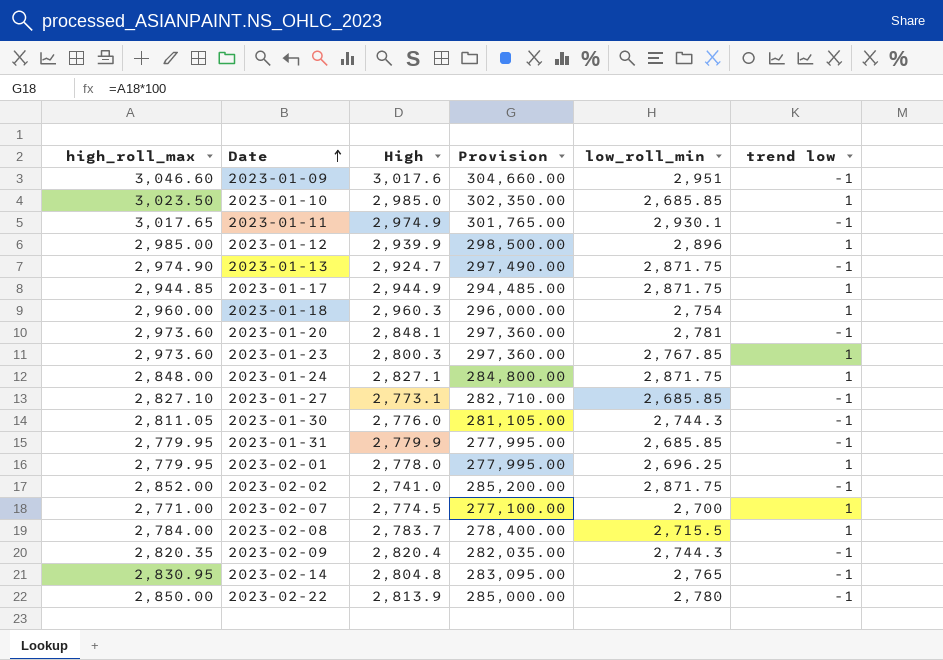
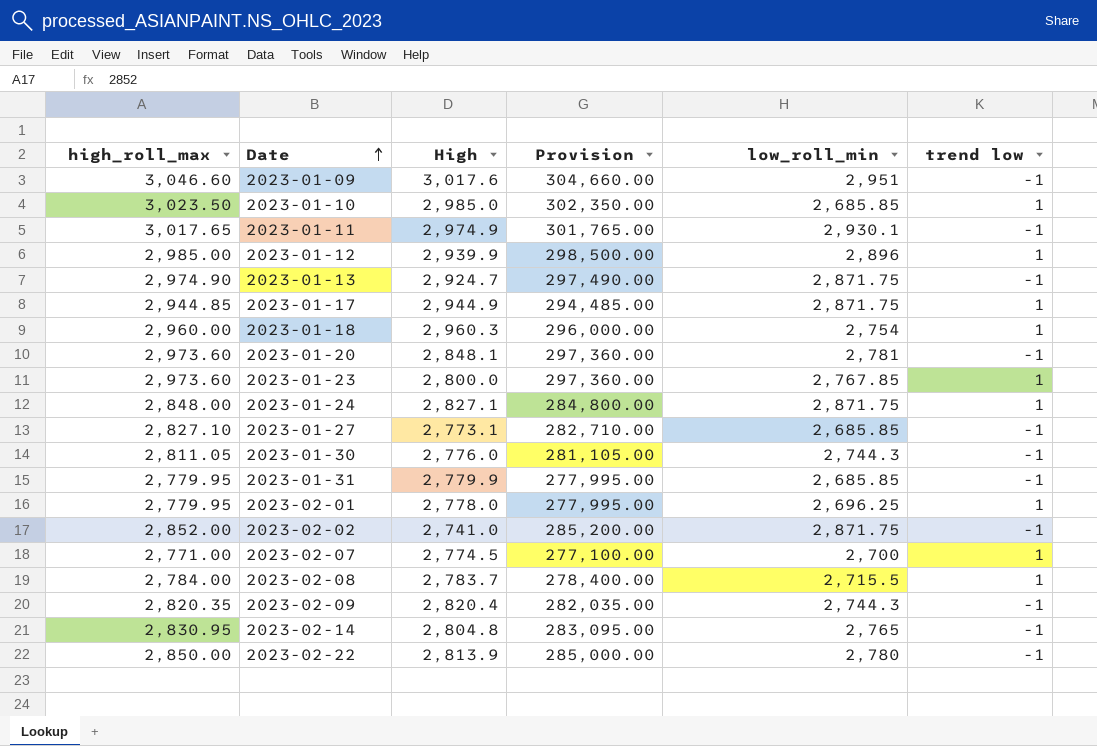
2023-01-23 | High: 2,800.3 -> 2,800.0

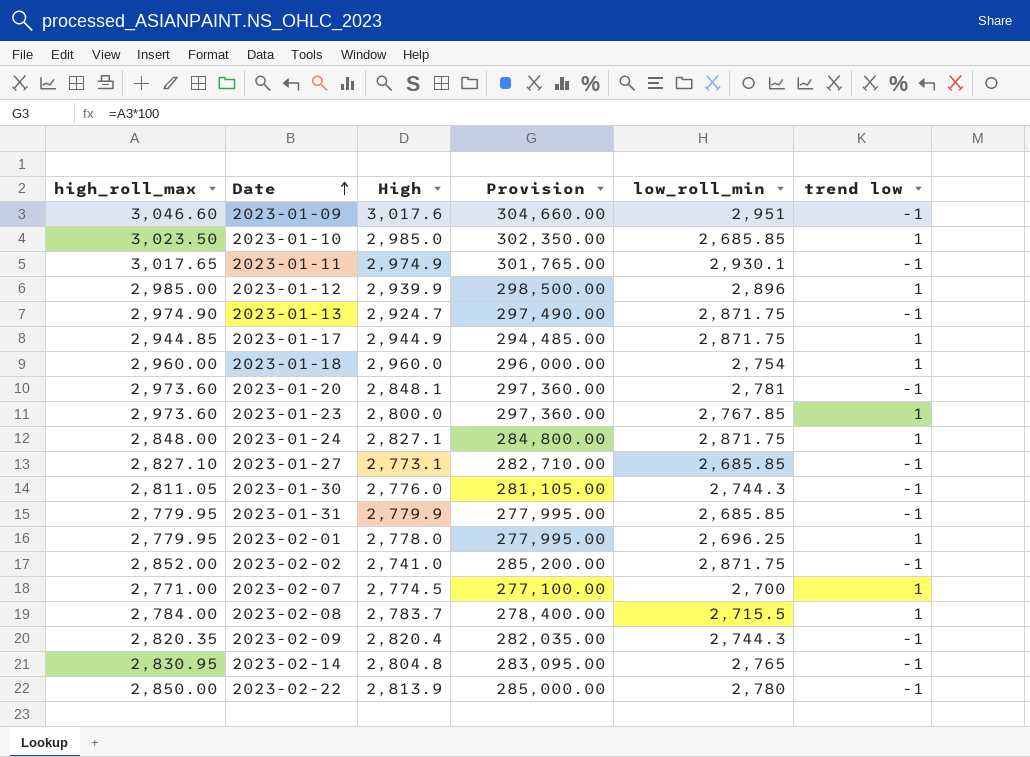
2023-01-18 | High: 2,960.3 -> 2,960.0

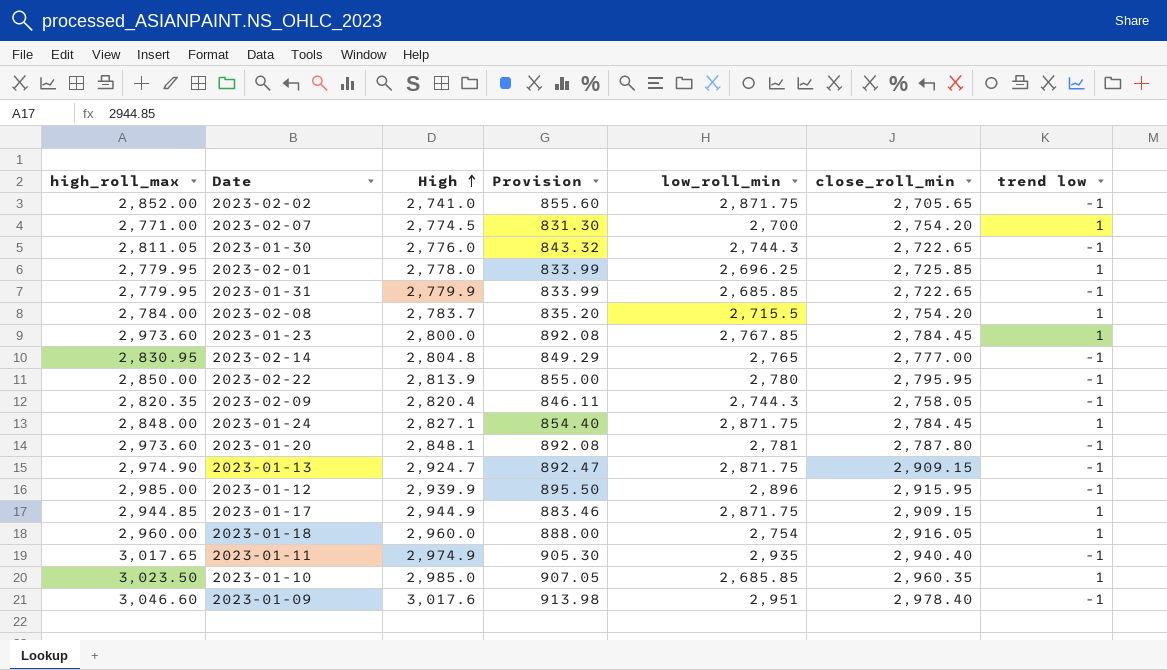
row order: Date ascending -> High ascending
column Provision | formula: [high_roll_max] * 100 -> [high_roll_max] * 0.3
column close_roll_min | position: none -> 6
row 2023-01-27: 2,827.10 | 2,773.1 | 282,710.00 | 2,685.85 | -1 -> none
2023-01-12 | trend low: 1 -> -1
2023-01-11 | low_roll_min: 2,930.1 -> 2,935

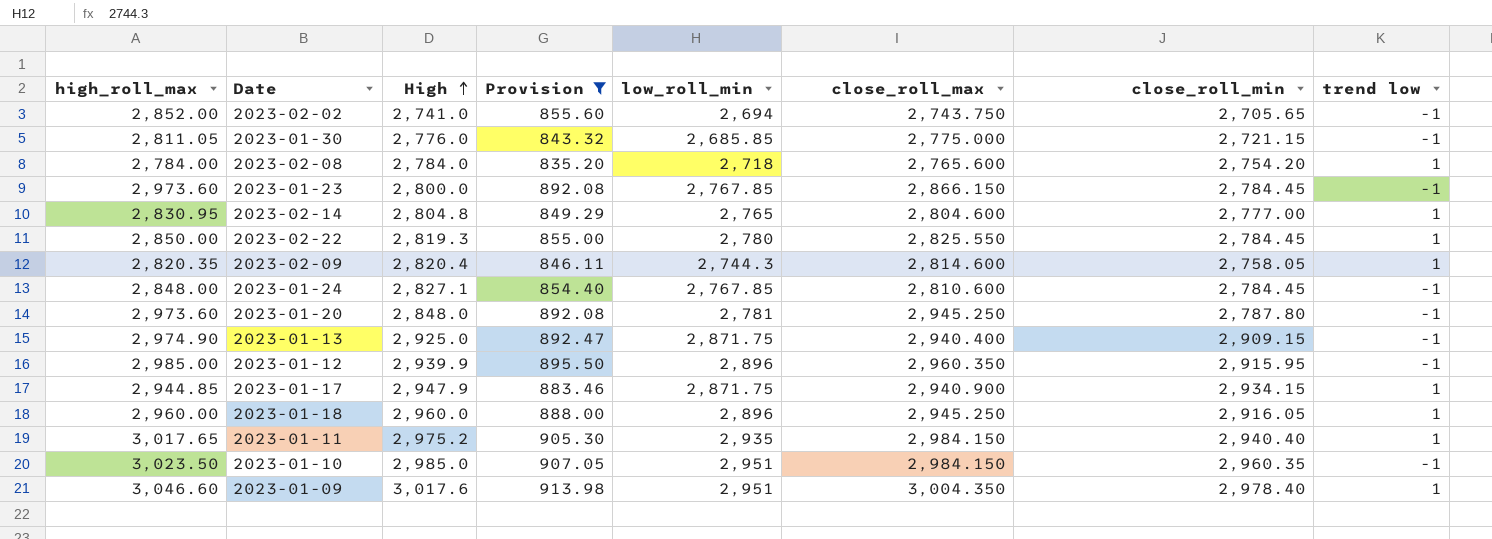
filter: none -> Provision >= 835.20
column close_roll_max | position: none -> 6
2023-02-02 | low_roll_min: 2,871.75 -> 2,694
2023-01-30 | low_roll_min: 2,744.3 -> 2,685.85
2023-01-30 | close_roll_min: 2,722.65 -> 2,721.15
2023-02-08 | High: 2,783.7 -> 2,784.0
2023-02-08 | low_roll_min: 2,715.5 -> 2,718
2023-01-23 | trend low: 1 -> -1
2023-02-14 | trend low: -1 -> 1
2023-02-22 | High: 2,813.9 -> 2,819.3
2023-02-22 | close_roll_min: 2,795.95 -> 2,784.45
2023-02-22 | trend low: -1 -> 1
2023-02-09 | trend low: -1 -> 1
2023-01-24 | low_roll_min: 2,871.75 -> 2,767.85
2023-01-24 | trend low: 1 -> -1
2023-01-20 | High: 2,848.1 -> 2,848.0
2023-01-13 | High: 2,924.7 -> 2,925.0
2023-01-17 | High: 2,944.9 -> 2,947.9
2023-01-17 | close_roll_min: 2,909.15 -> 2,934.15
2023-01-18 | low_roll_min: 2,754 -> 2,896
2023-01-11 | High: 2,974.9 -> 2,975.2
2023-01-11 | trend low: -1 -> 1
2023-01-10 | low_roll_min: 2,685.85 -> 2,951
2023-01-10 | trend low: 1 -> -1
2023-01-09 | trend low: -1 -> 1

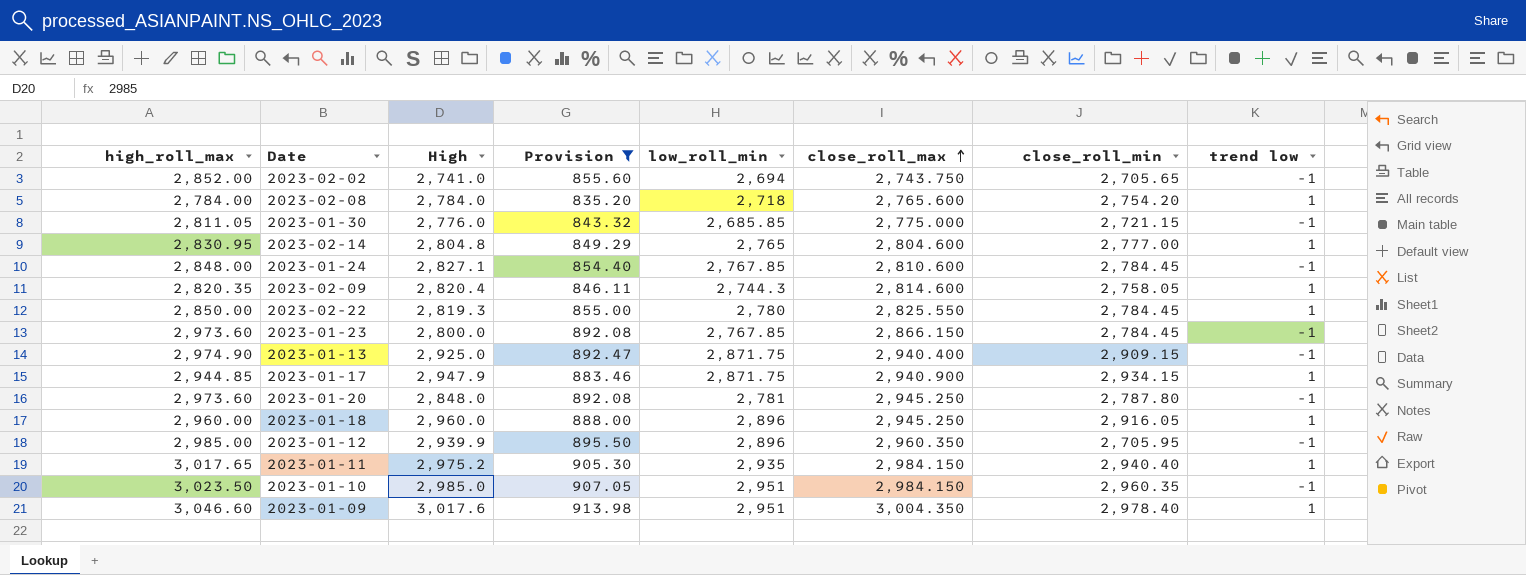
row order: High ascending -> close_roll_max ascending
2023-01-12 | close_roll_min: 2,915.95 -> 2,705.95

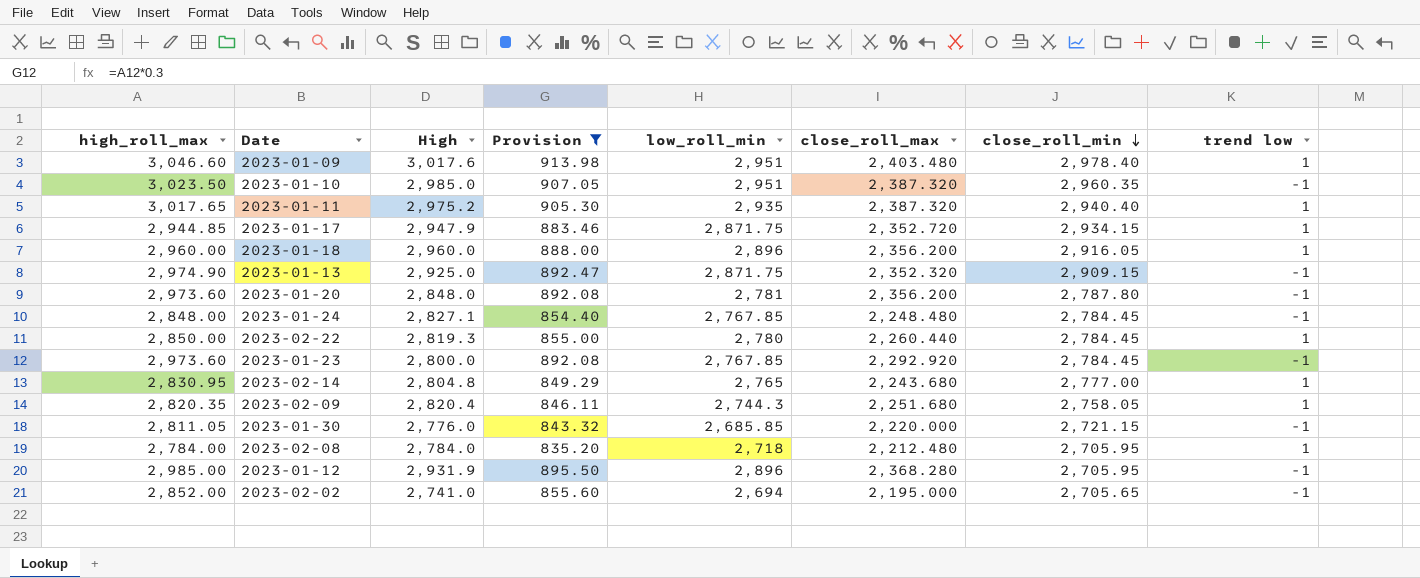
row order: close_roll_max ascending -> close_roll_min descending
2023-01-09 | close_roll_max: 3,004.350 -> 2,403.480
2023-01-10 | close_roll_max: 2,984.150 -> 2,387.320
2023-01-11 | close_roll_max: 2,984.150 -> 2,387.320
2023-01-17 | close_roll_max: 2,940.900 -> 2,352.720
2023-01-18 | close_roll_max: 2,945.250 -> 2,356.200
2023-01-13 | close_roll_max: 2,940.400 -> 2,352.320
2023-01-20 | close_roll_max: 2,945.250 -> 2,356.200
2023-01-24 | close_roll_max: 2,810.600 -> 2,248.480
2023-02-22 | close_roll_max: 2,825.550 -> 2,260.440
2023-01-23 | close_roll_max: 2,866.150 -> 2,292.920
2023-02-14 | close_roll_max: 2,804.600 -> 2,243.680
2023-02-09 | close_roll_max: 2,814.600 -> 2,251.680
2023-01-30 | close_roll_max: 2,775.000 -> 2,220.000
2023-02-08 | close_roll_max: 2,765.600 -> 2,212.480
2023-02-08 | close_roll_min: 2,754.20 -> 2,705.95
2023-01-12 | High: 2,939.9 -> 2,931.9
2023-01-12 | close_roll_max: 2,960.350 -> 2,368.280
2023-02-02 | close_roll_max: 2,743.750 -> 2,195.000

